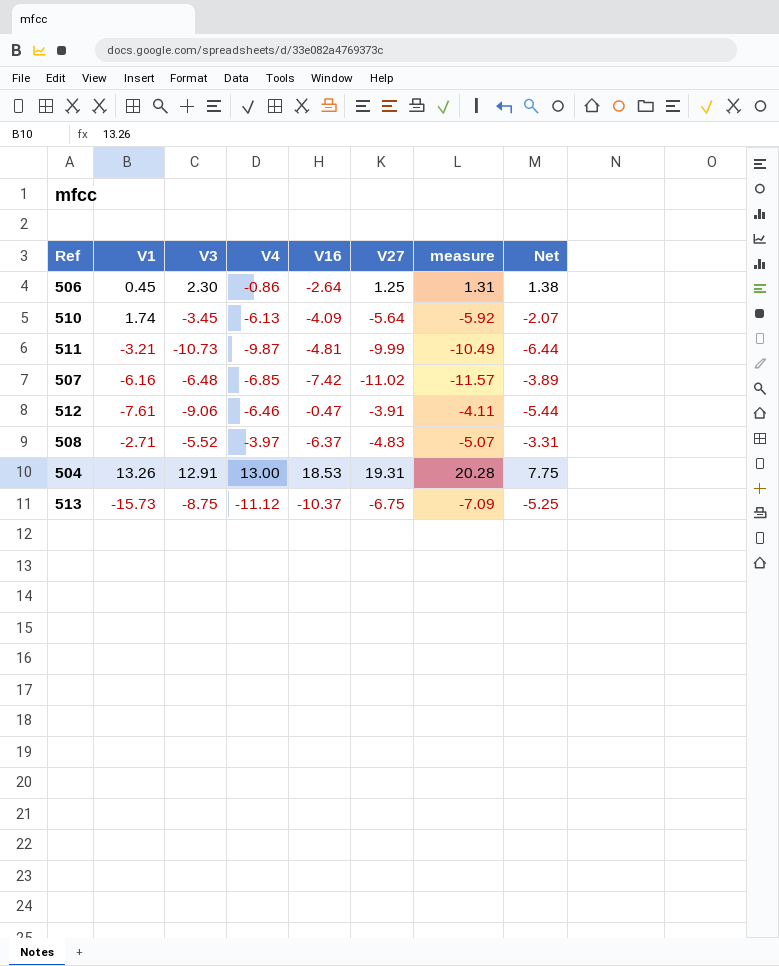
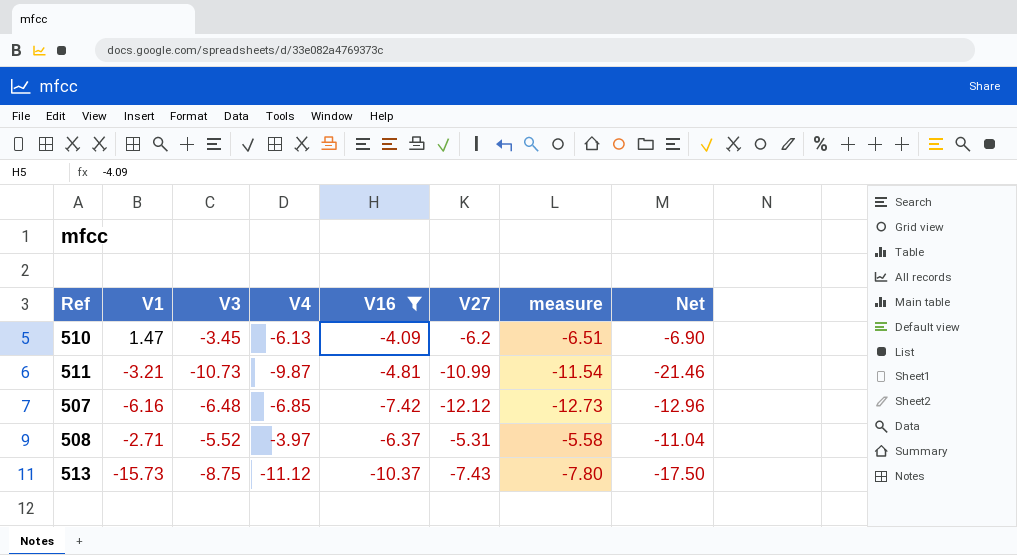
filter: none -> V16 <= -4.09
column Net | formula: [V3] * 0.6 -> [V3] * 2
510 | V1: 1.74 -> 1.47
510 | V27: -5.64 -> -6.2
510 | measure: -5.92 -> -6.51
511 | V27: -9.99 -> -10.99
511 | measure: -10.49 -> -11.54
507 | V27: -11.02 -> -12.12
507 | measure: -11.57 -> -12.73
508 | V27: -4.83 -> -5.31
508 | measure: -5.07 -> -5.58
513 | V27: -6.75 -> -7.43
513 | measure: -7.09 -> -7.80

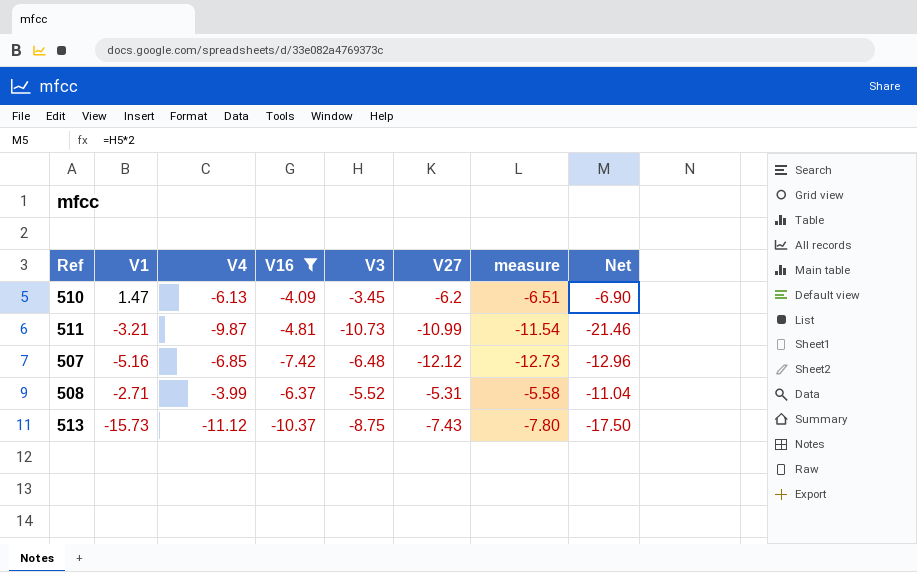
column V3 | position: 3 -> 5
507 | V1: -6.16 -> -5.16
508 | V4: -3.97 -> -3.99

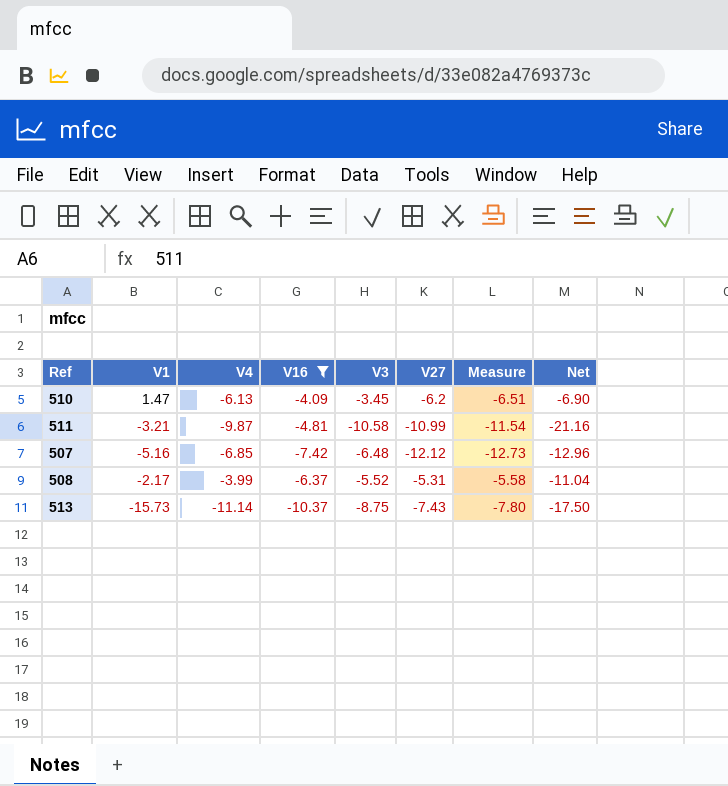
column name: measure -> Measure
511 | V3: -10.73 -> -10.58
511 | Net: -21.46 -> -21.16
508 | V1: -2.71 -> -2.17
513 | V4: -11.12 -> -11.14

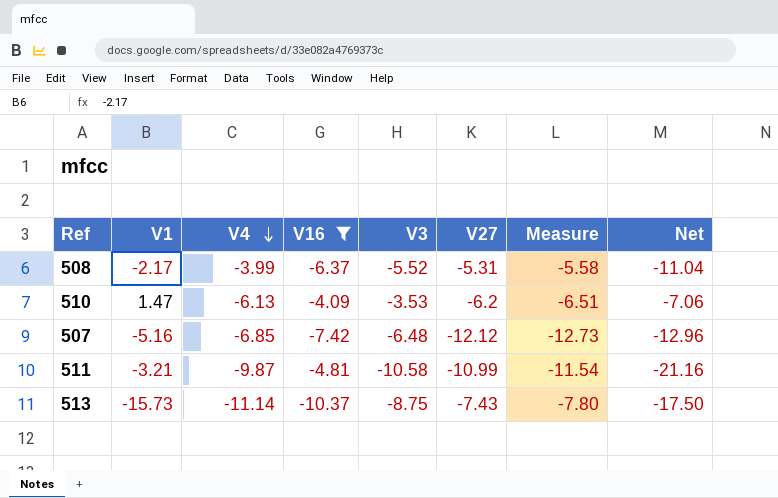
row order: none -> V4 descending
510 | V3: -3.45 -> -3.53
510 | Net: -6.90 -> -7.06

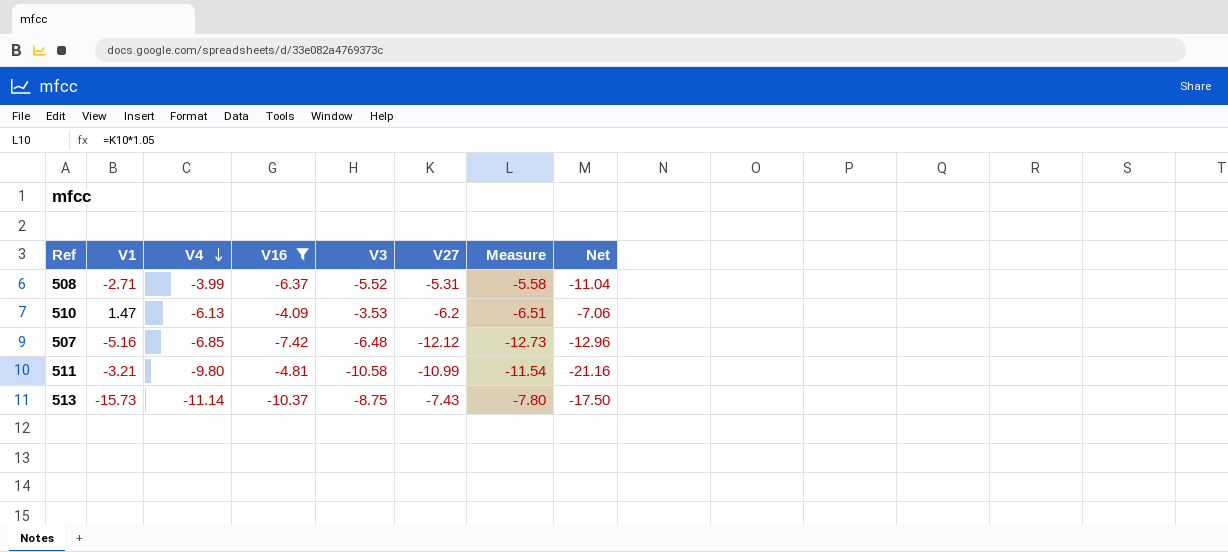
508 | V1: -2.17 -> -2.71
511 | V4: -9.87 -> -9.80

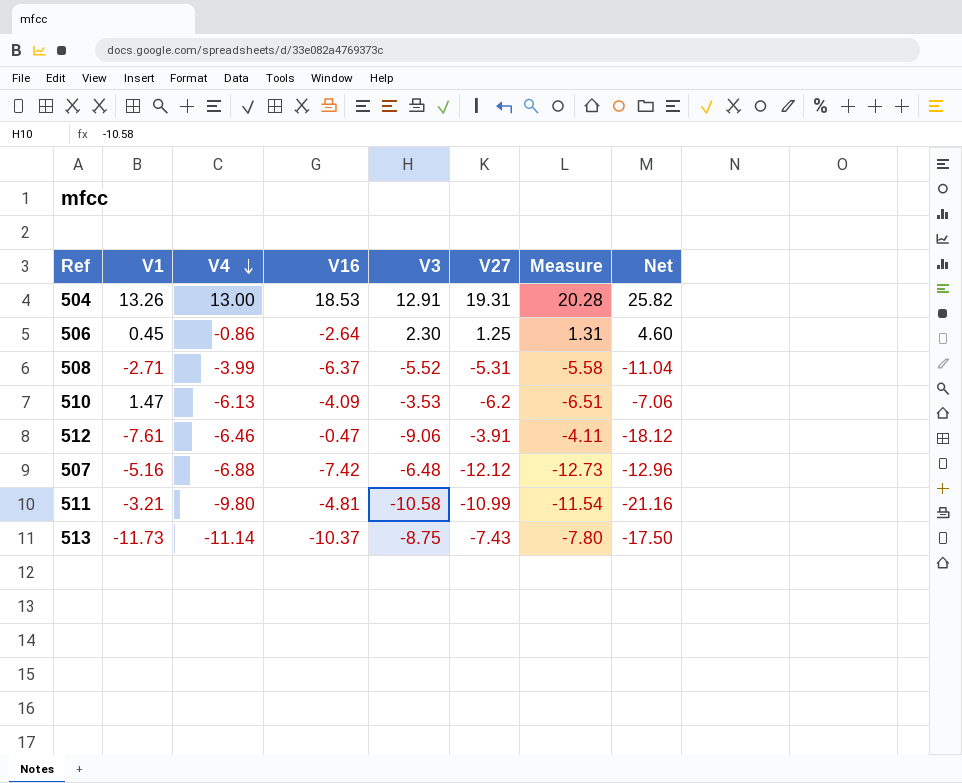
filter: V16 <= -4.09 -> none
507 | V4: -6.85 -> -6.88
513 | V1: -15.73 -> -11.73

